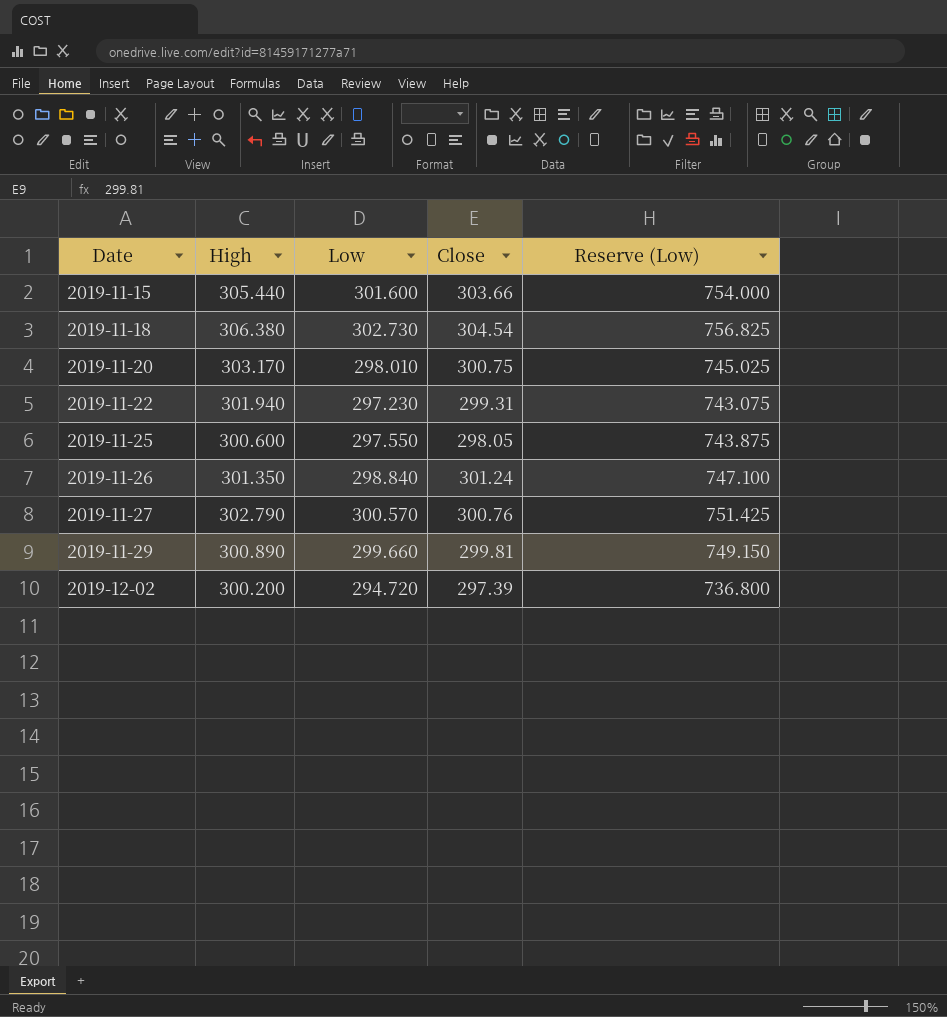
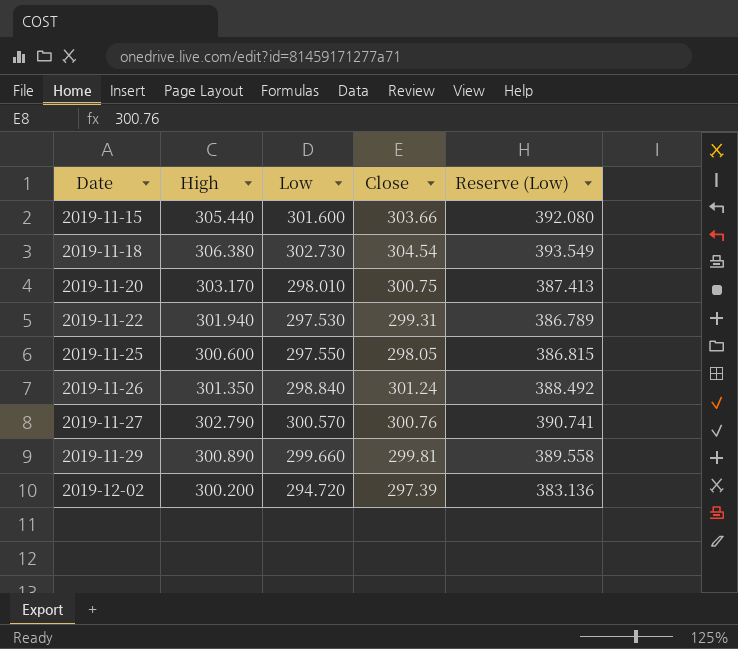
column Reserve (Low) | formula: [Low] * 2.5 -> [Low] * 1.3
2019-11-22 | Low: 297.230 -> 297.530

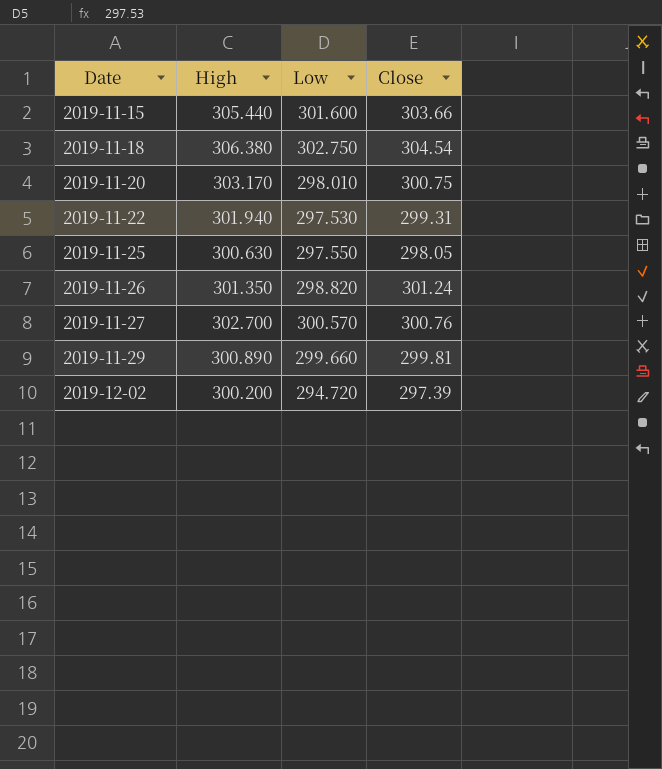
column Reserve (Low) | formula: [Low] * 1.3 -> none
2019-11-18 | Low: 302.730 -> 302.750
2019-11-25 | High: 300.600 -> 300.630
2019-11-26 | Low: 298.840 -> 298.820
2019-11-27 | High: 302.790 -> 302.700

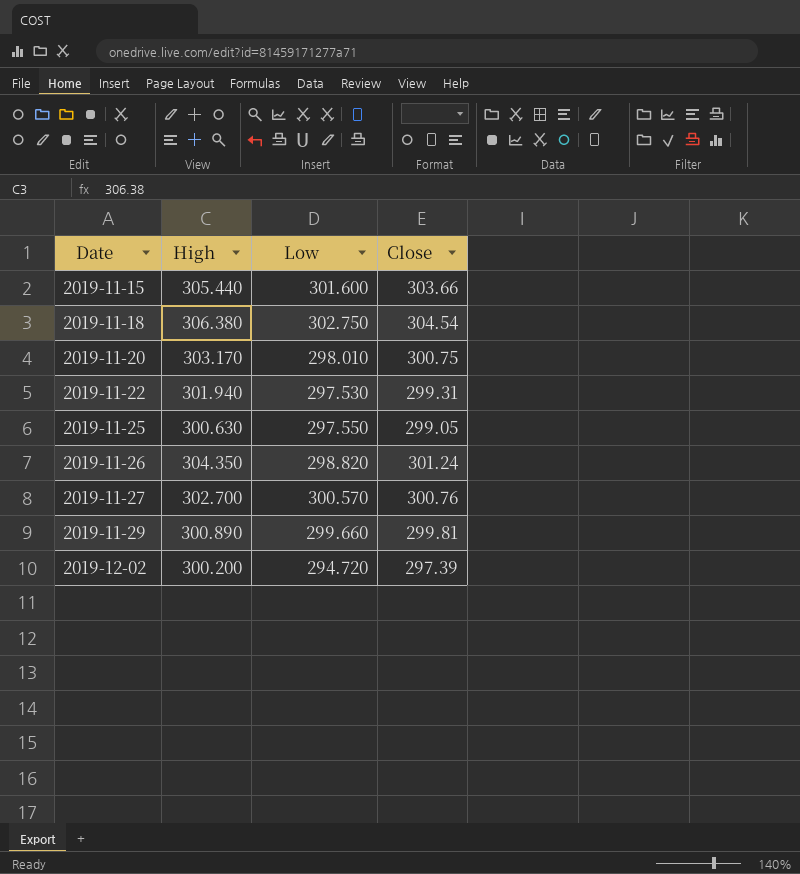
2019-11-25 | Close: 298.05 -> 299.05
2019-11-26 | High: 301.350 -> 304.350

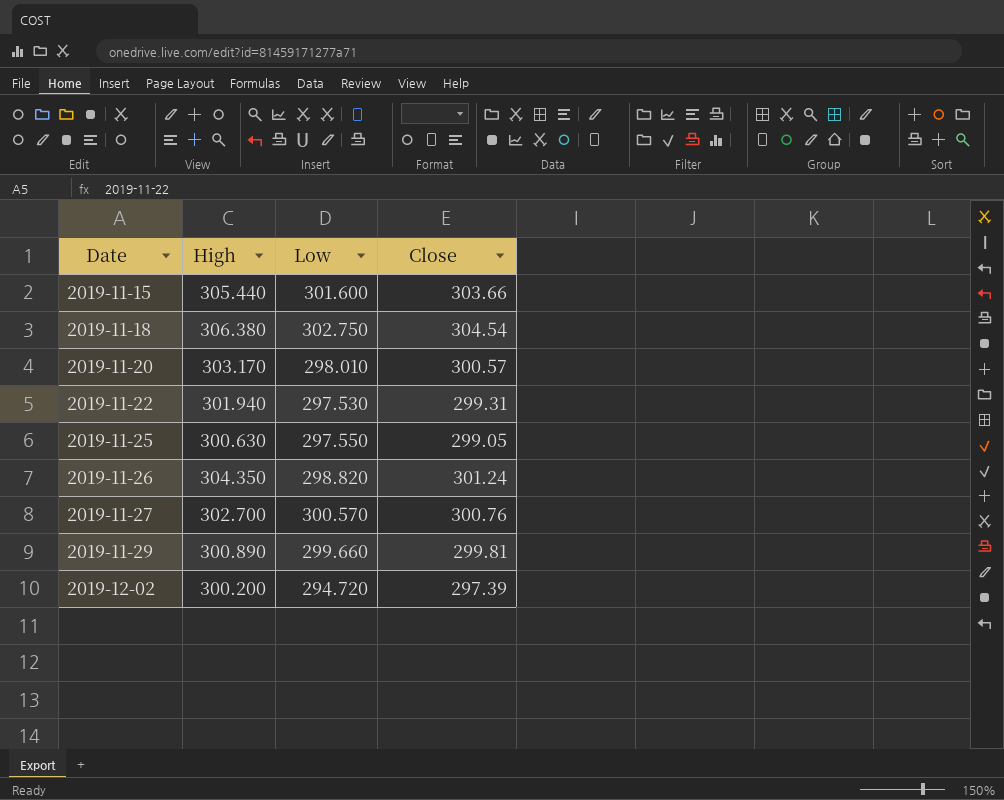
2019-11-20 | Close: 300.75 -> 300.57

